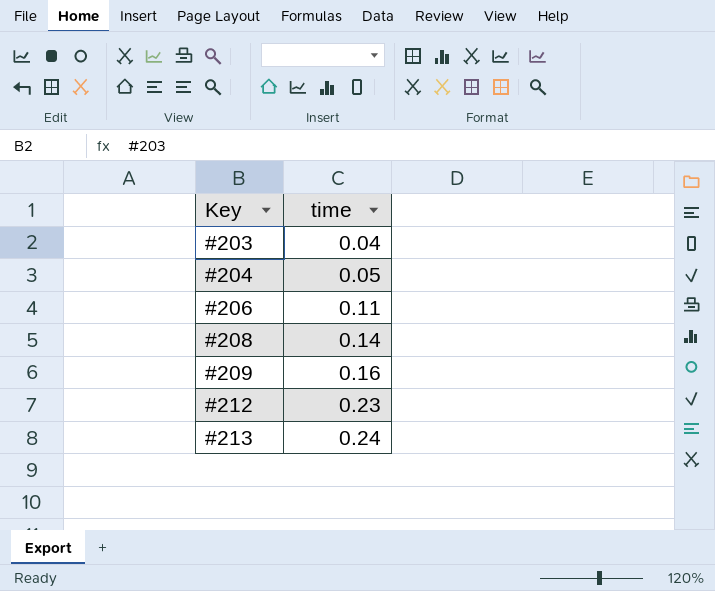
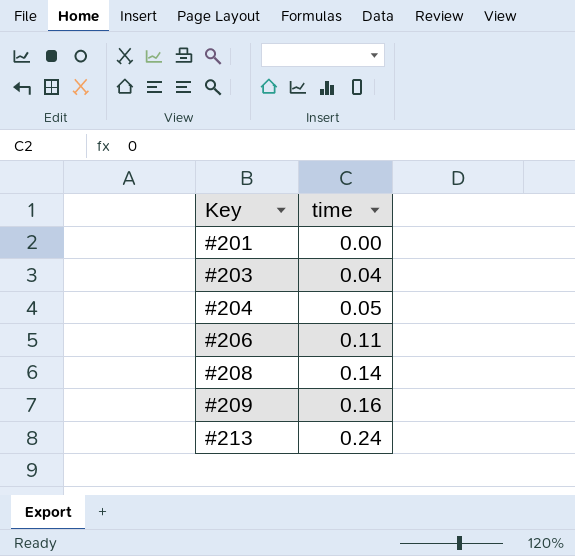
row #212: 0.23 -> none
row #201: none -> 0.00

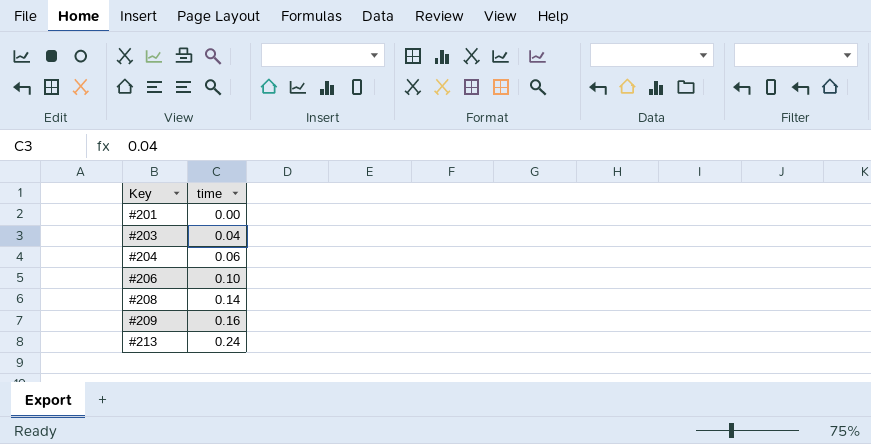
#204 | time: 0.05 -> 0.06
#206 | time: 0.11 -> 0.10

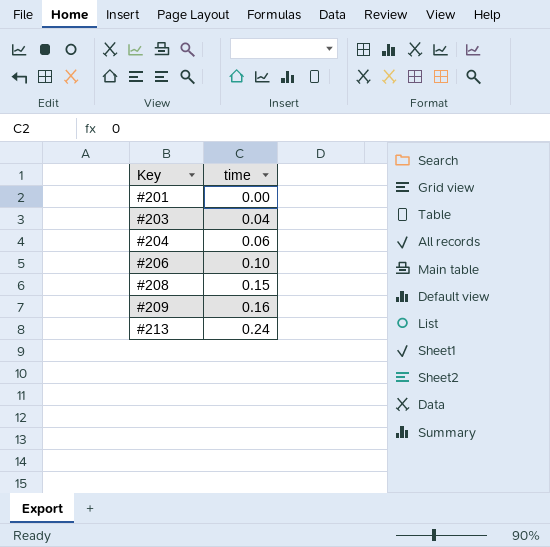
#208 | time: 0.14 -> 0.15

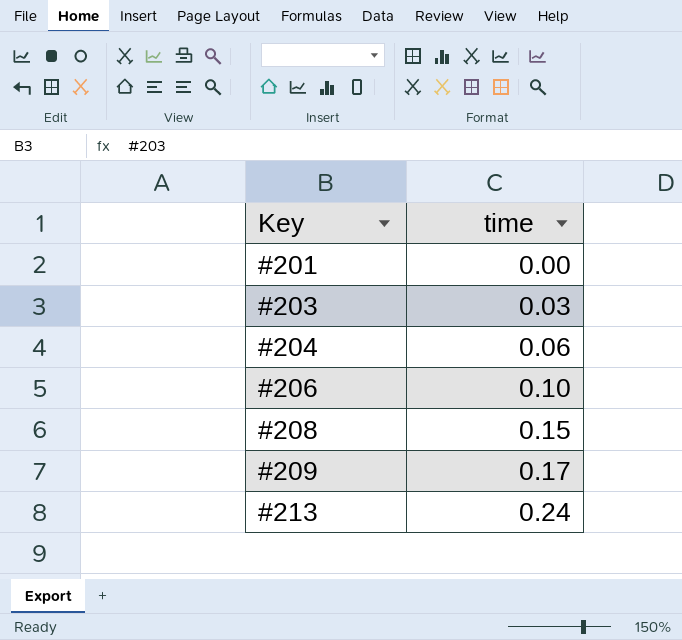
#203 | time: 0.04 -> 0.03
#209 | time: 0.16 -> 0.17

